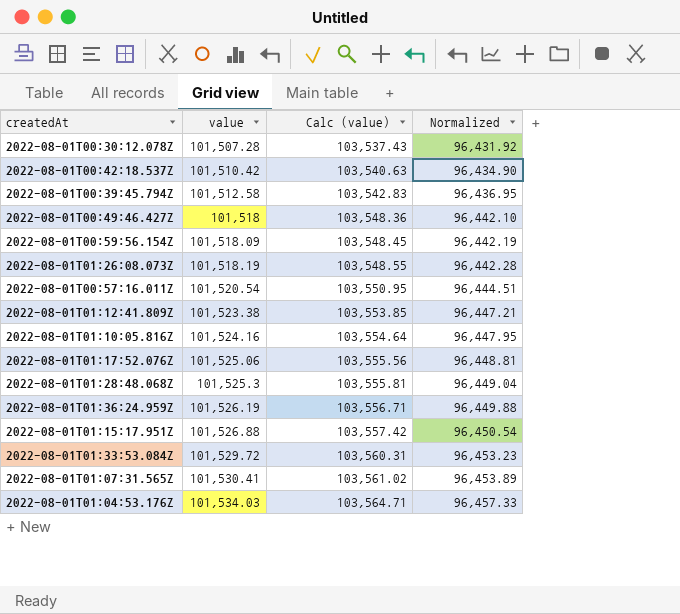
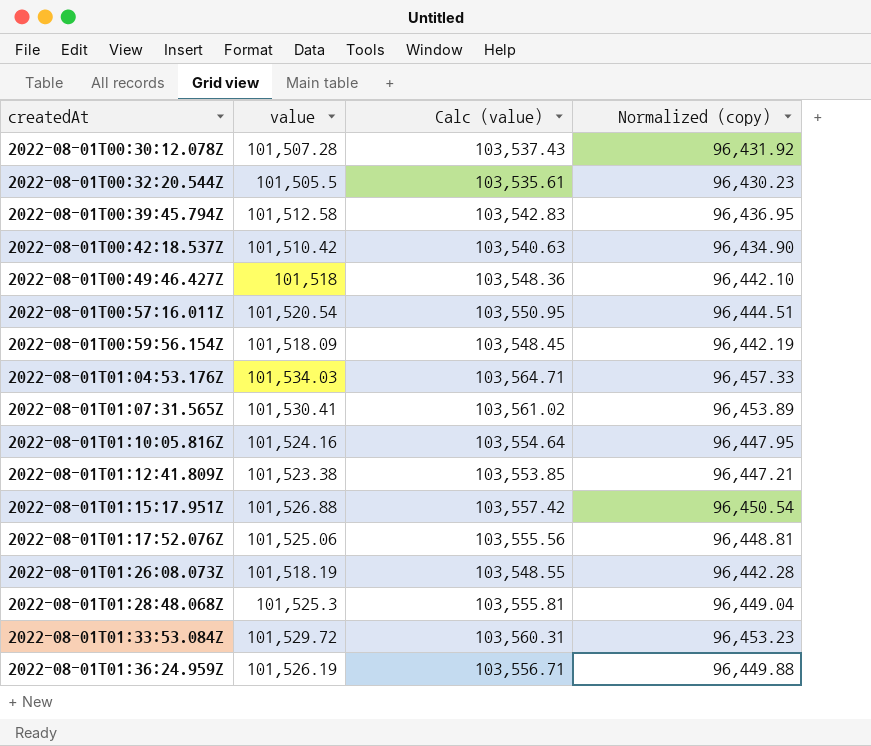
row order: value ascending -> createdAt ascending
column name: Normalized -> Normalized (copy)
row 2022-08-01T00:32:20.544Z: none -> 101,505.5 | 103,535.61 | 96,430.23

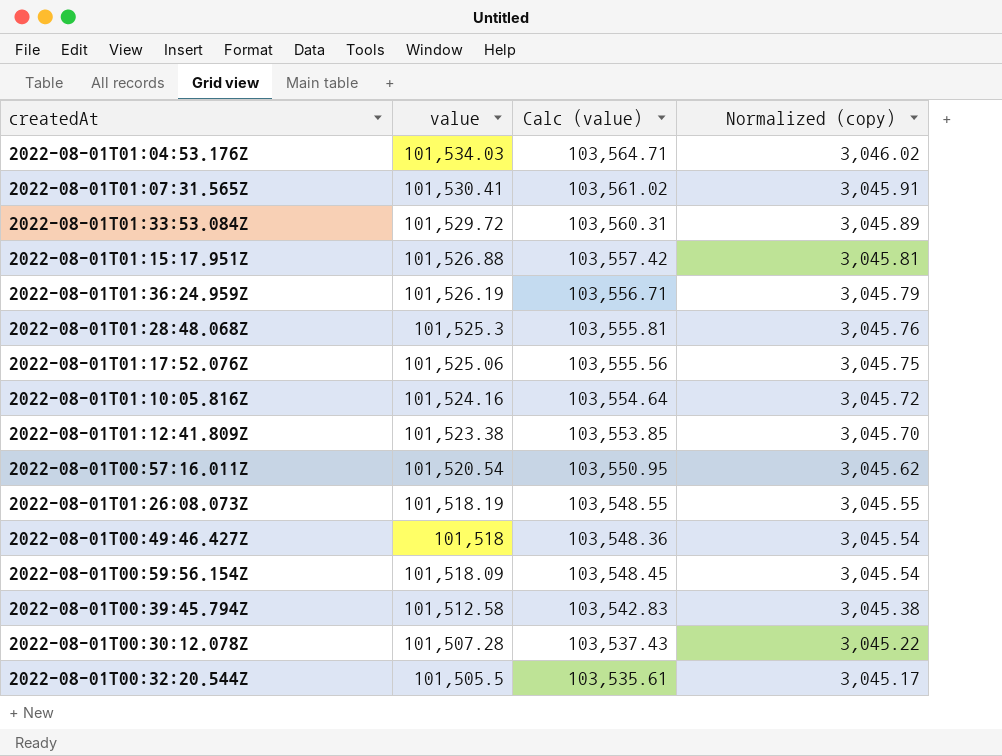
row order: createdAt ascending -> Normalized (copy) descending
column Normalized (copy) | formula: [value] * 0.95 -> [value] * 0.03
row 2022-08-01T00:42:18.537Z: 101,510.42 | 103,540.63 | 96,434.90 -> none

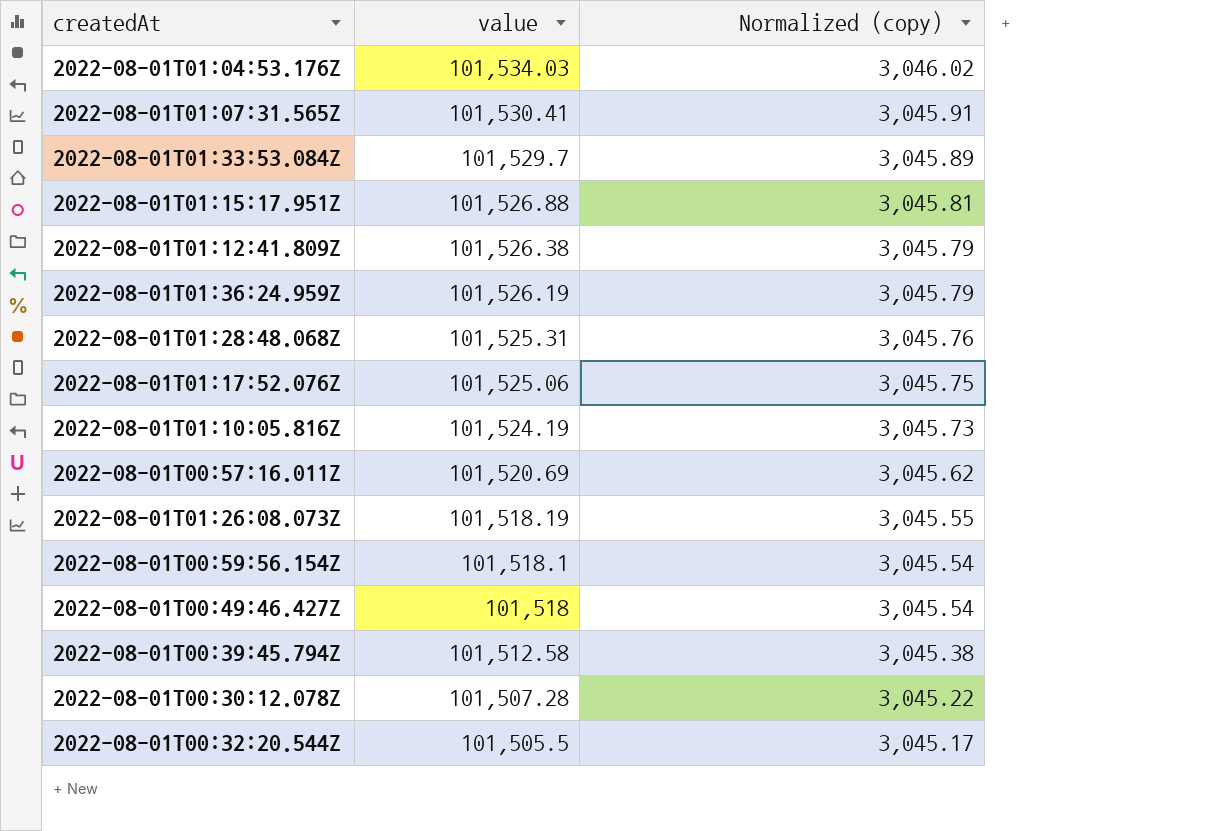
row order: Normalized (copy) descending -> value descending
column Calc (value) | formula: [value] * 1.02 -> none
2022-08-01T01:33:53.084Z | value: 101,529.72 -> 101,529.7
2022-08-01T01:12:41.809Z | value: 101,523.38 -> 101,526.38
2022-08-01T01:12:41.809Z | Normalized (copy): 3,045.70 -> 3,045.79
2022-08-01T01:28:48.068Z | value: 101,525.3 -> 101,525.31
2022-08-01T01:10:05.816Z | value: 101,524.16 -> 101,524.19
2022-08-01T01:10:05.816Z | Normalized (copy): 3,045.72 -> 3,045.73
2022-08-01T00:57:16.011Z | value: 101,520.54 -> 101,520.69
2022-08-01T00:59:56.154Z | value: 101,518.09 -> 101,518.1

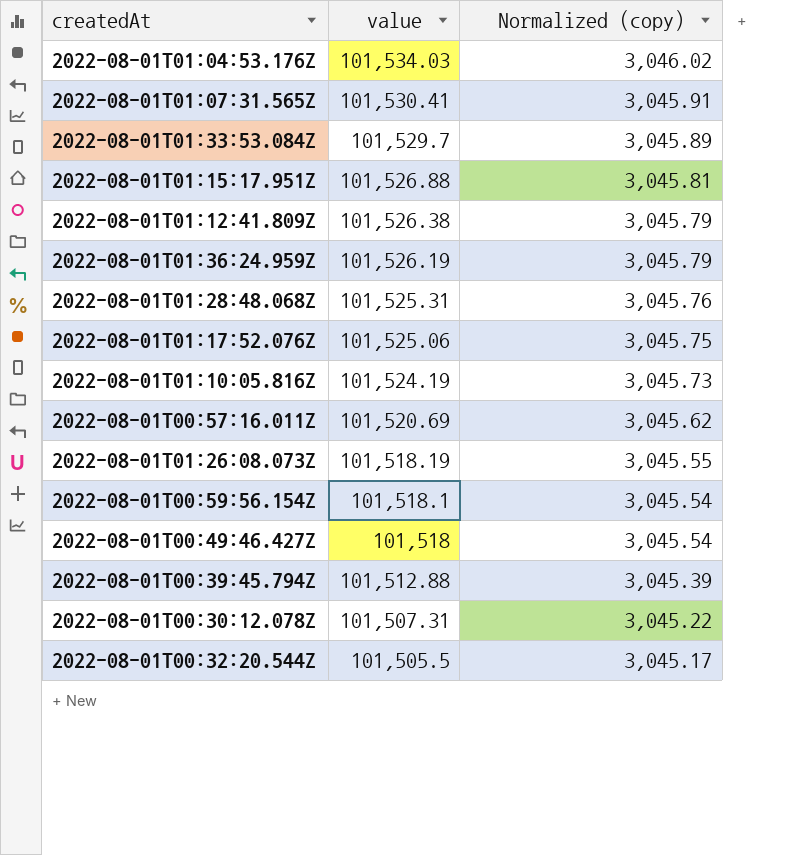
2022-08-01T00:39:45.794Z | value: 101,512.58 -> 101,512.88
2022-08-01T00:39:45.794Z | Normalized (copy): 3,045.38 -> 3,045.39
2022-08-01T00:30:12.078Z | value: 101,507.28 -> 101,507.31

